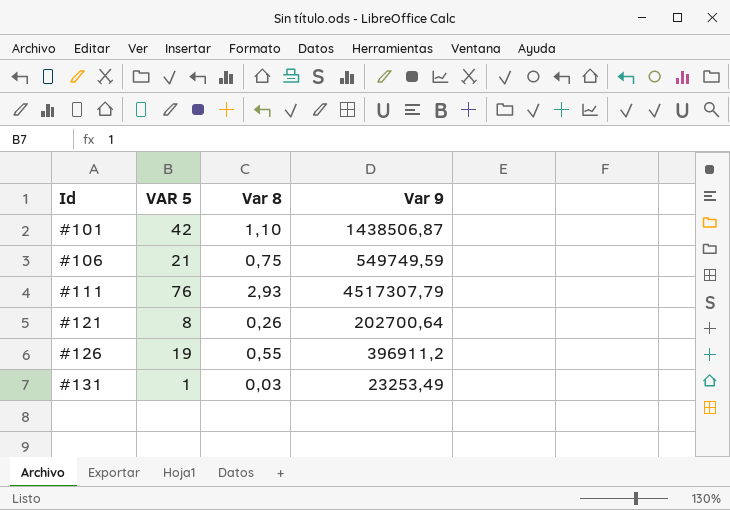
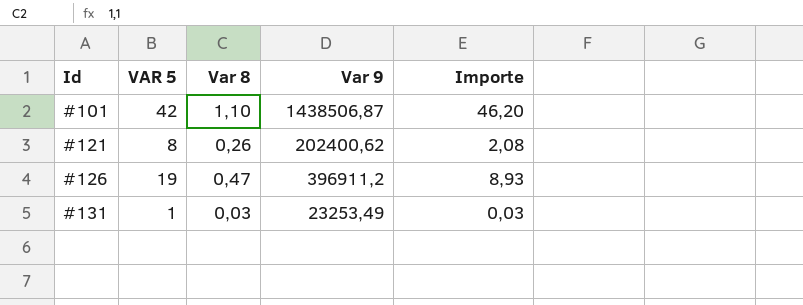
column Importe | formula: none -> [VAR 5] * [Var 8]
row #106: 21 | 0,75 | 549749,59 -> none
row #111: 76 | 2,93 | 4517307,79 -> none
#121 | Var 9: 202700,64 -> 202400,62
#126 | Var 8: 0,55 -> 0,47

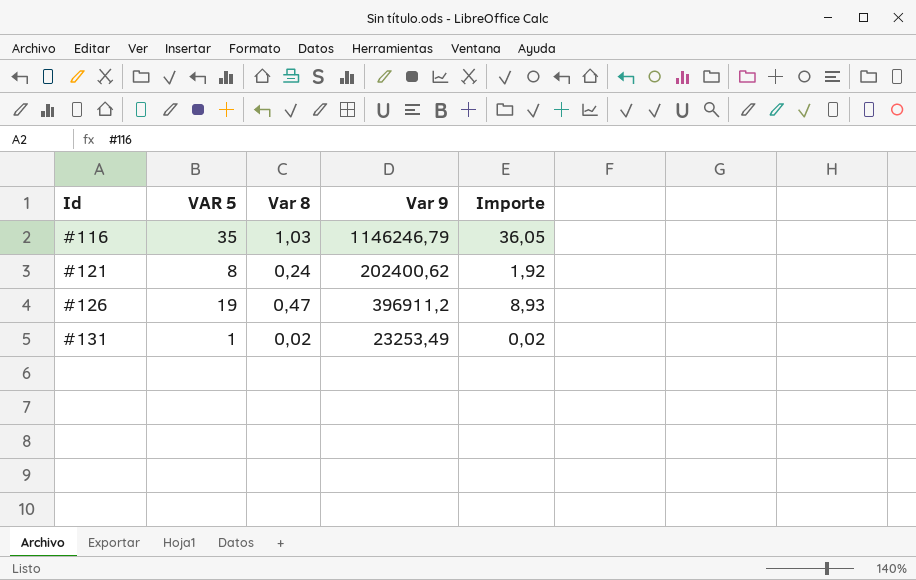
row #101: 42 | 1,10 | 1438506,87 | 46,20 -> none
row #116: none -> 35 | 1,03 | 1146246,79 | 36,05
#121 | Var 8: 0,26 -> 0,24
#121 | Importe: 2,08 -> 1,92
#131 | Var 8: 0,03 -> 0,02
#131 | Importe: 0,03 -> 0,02

